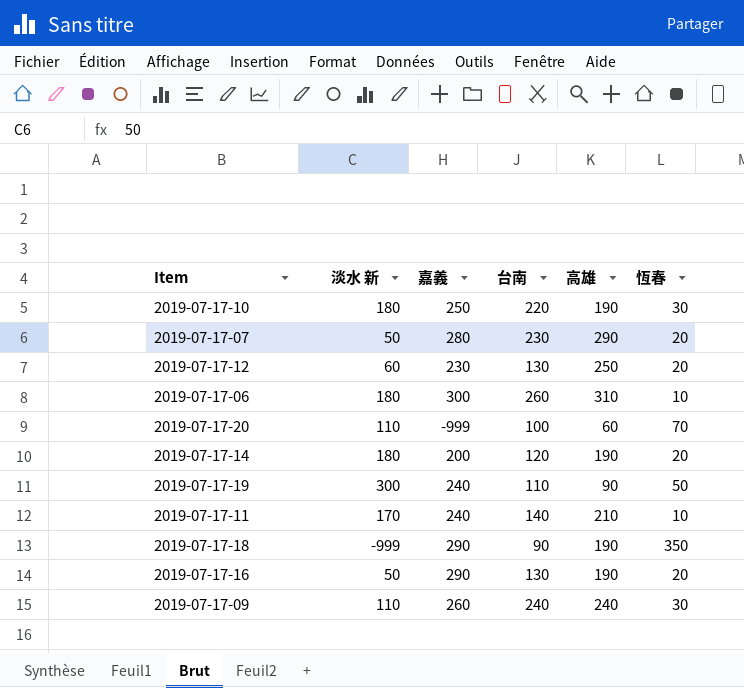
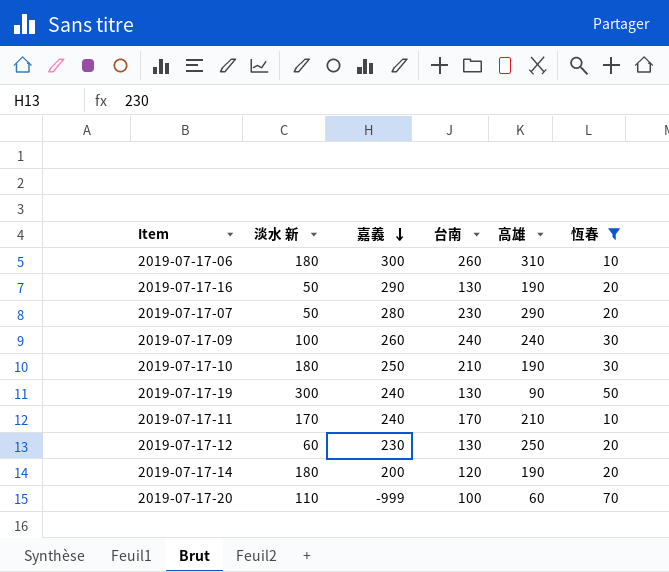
filter: none -> 恆春 != 350
row order: none -> 嘉義 descending
2019-07-17-09 | 淡水 新: 110 -> 100
2019-07-17-10 | 台南: 220 -> 210
2019-07-17-19 | 台南: 110 -> 130
2019-07-17-11 | 台南: 140 -> 170

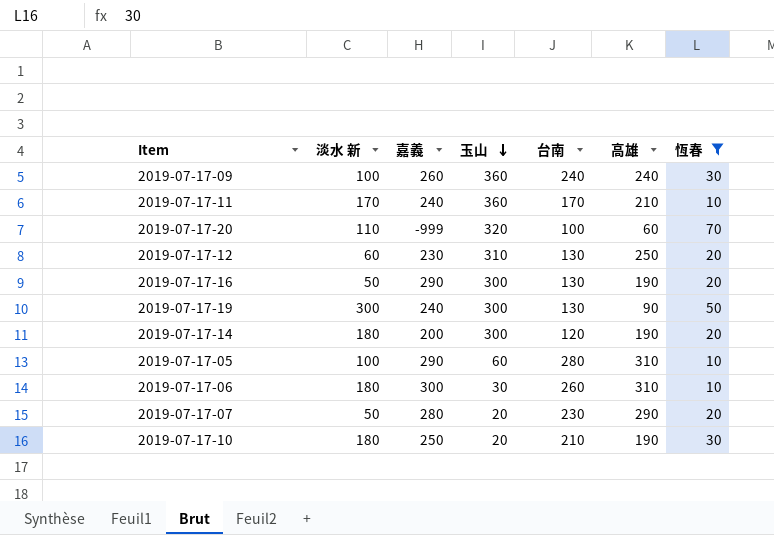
row order: 嘉義 descending -> 玉山 descending
column 玉山 | position: none -> 4
row 2019-07-17-05: none -> 100 | 290 | 60 | 280 | 310 | 10

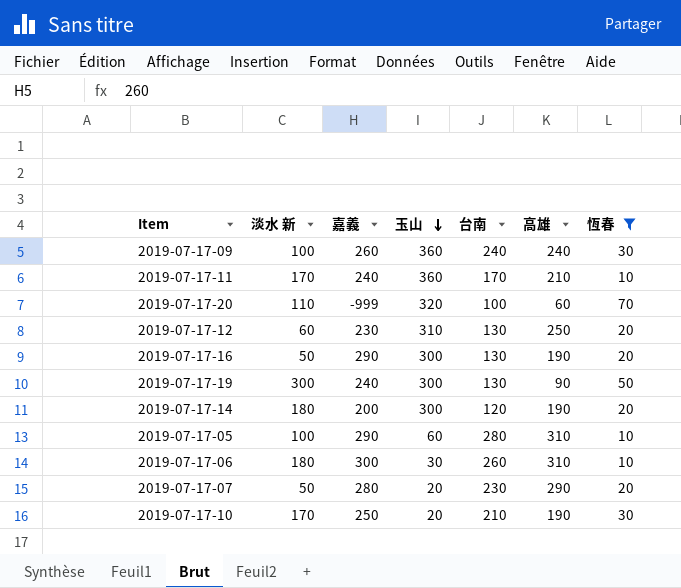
2019-07-17-10 | 淡水 新: 180 -> 170

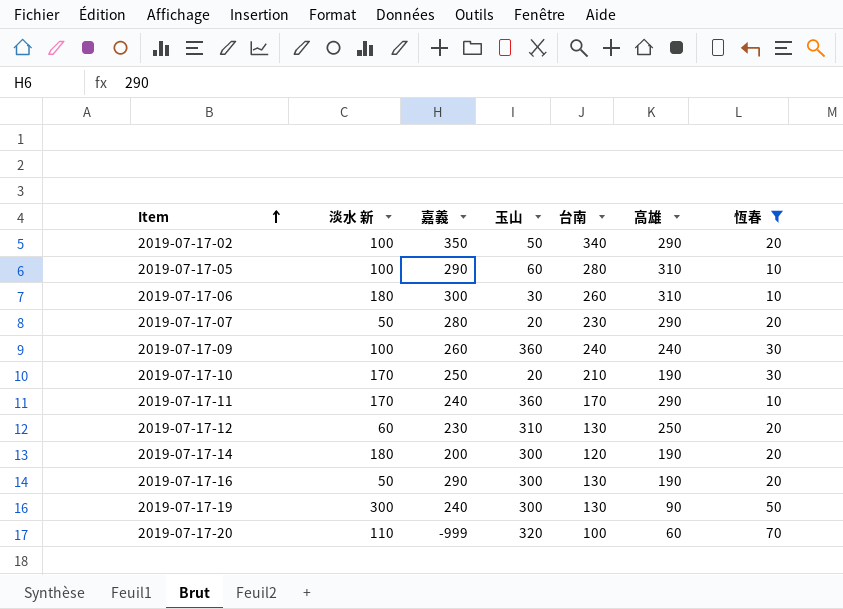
row order: 玉山 descending -> Item ascending
row 2019-07-17-02: none -> 100 | 350 | 50 | 340 | 290 | 20
2019-07-17-11 | 高雄: 210 -> 290

